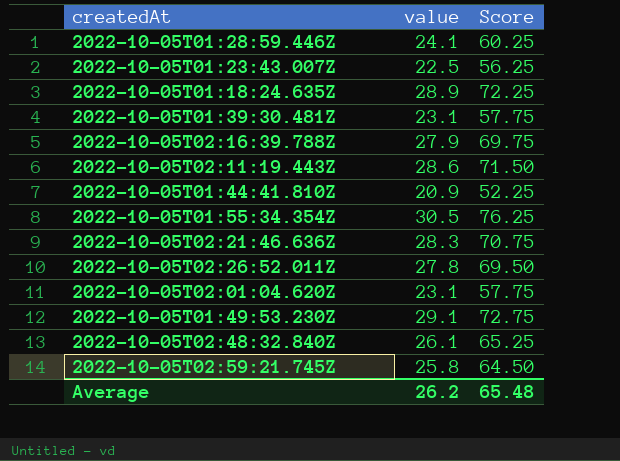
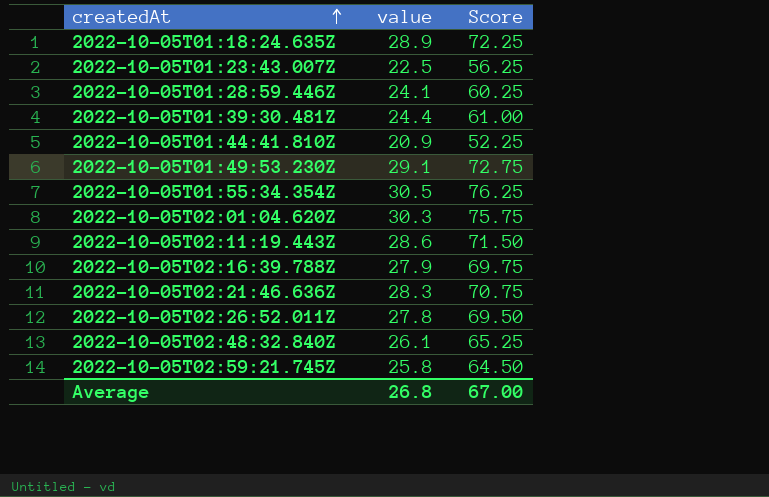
row order: none -> createdAt ascending
2022-10-05T01:39:30.481Z | value: 23.1 -> 24.4
2022-10-05T01:39:30.481Z | Score: 57.75 -> 61.00
2022-10-05T02:01:04.620Z | value: 23.1 -> 30.3
2022-10-05T02:01:04.620Z | Score: 57.75 -> 75.75
Average | value: 26.2 -> 26.8
Average | Score: 65.48 -> 67.00

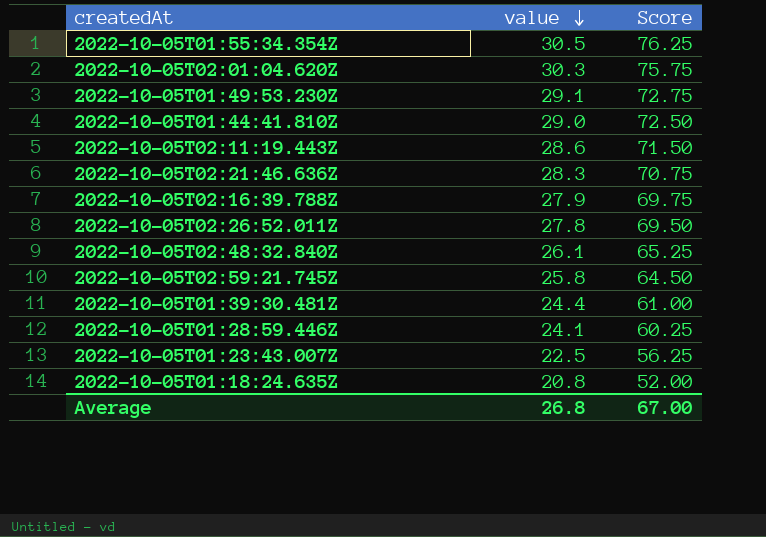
row order: createdAt ascending -> value descending
2022-10-05T01:44:41.810Z | value: 20.9 -> 29.0
2022-10-05T01:44:41.810Z | Score: 52.25 -> 72.50
2022-10-05T01:18:24.635Z | value: 28.9 -> 20.8
2022-10-05T01:18:24.635Z | Score: 72.25 -> 52.00

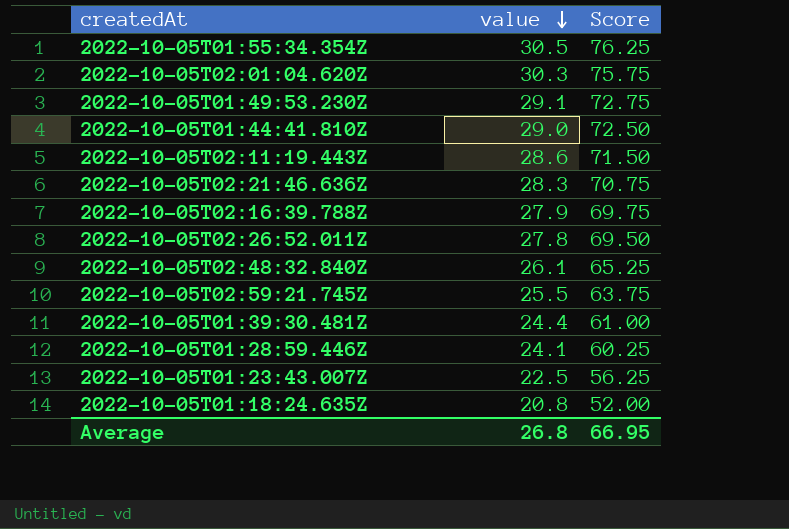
2022-10-05T02:59:21.745Z | value: 25.8 -> 25.5
2022-10-05T02:59:21.745Z | Score: 64.50 -> 63.75
Average | Score: 67.00 -> 66.95

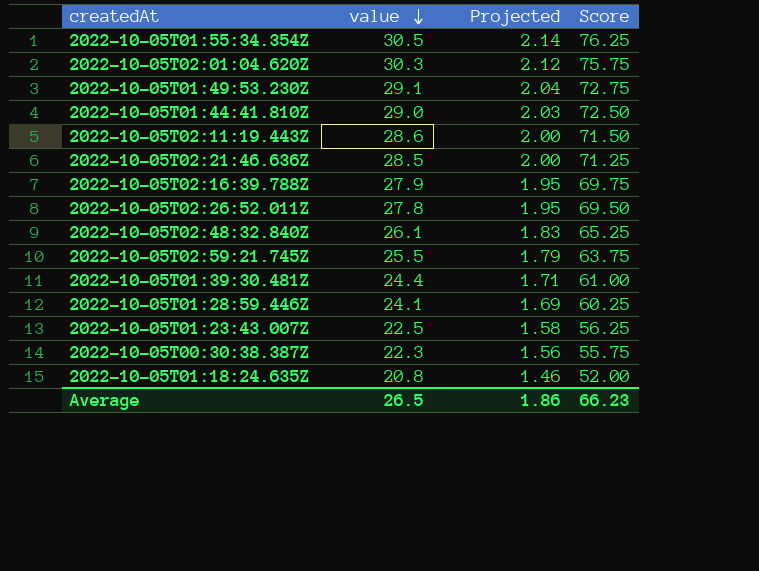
column Projected | formula: none -> [value] * 0.07
2022-10-05T02:21:46.636Z | value: 28.3 -> 28.5
2022-10-05T02:21:46.636Z | Score: 70.75 -> 71.25
row 2022-10-05T00:30:38.387Z: none -> 22.3 | 1.56 | 55.75
Average | value: 26.8 -> 26.5
Average | Score: 66.95 -> 66.23

